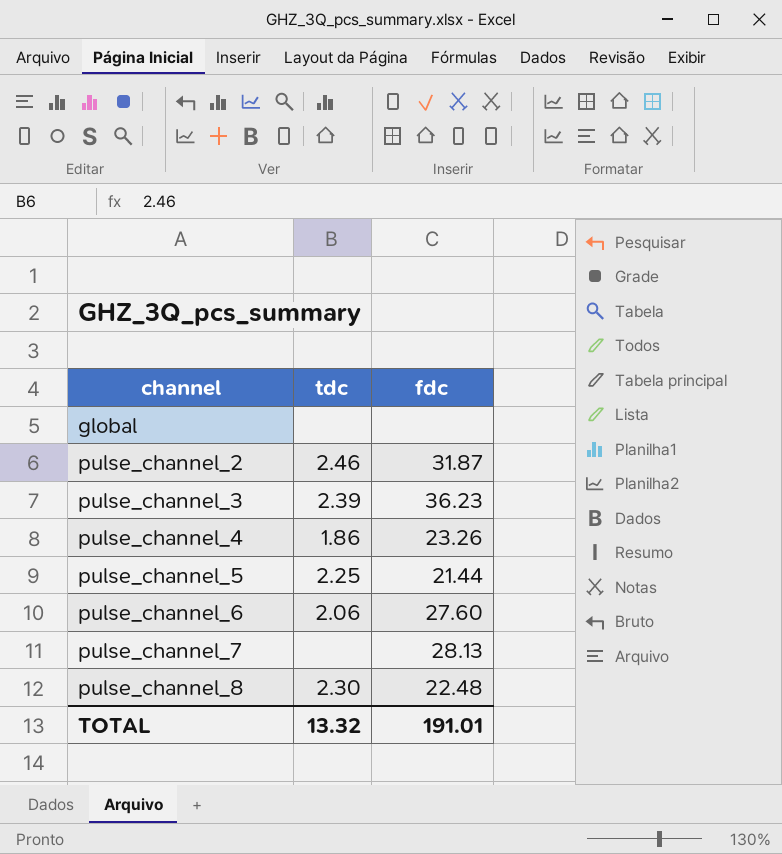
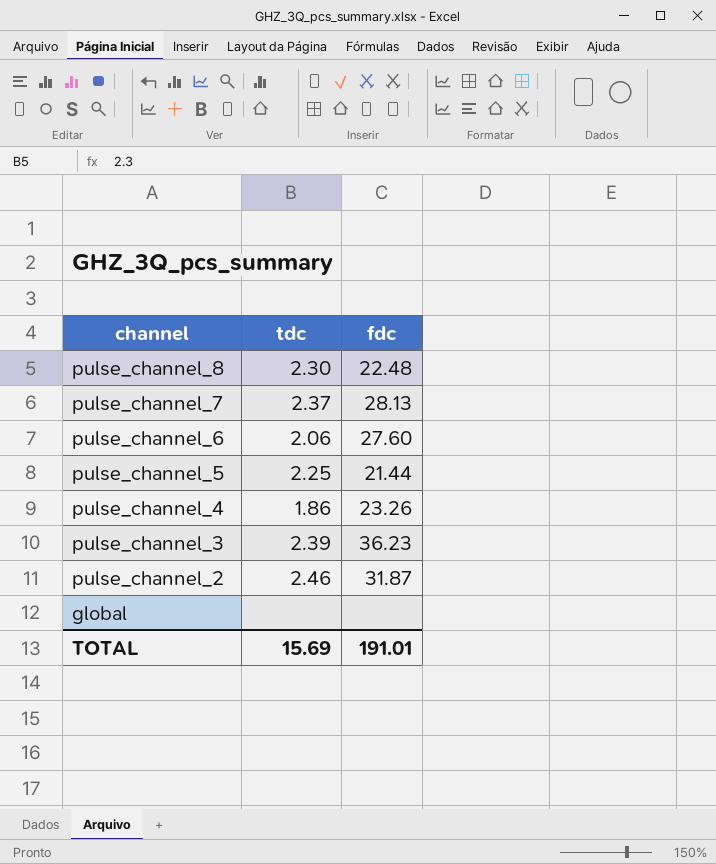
row order: channel ascending -> channel descending
pulse_channel_7 | tdc: none -> 2.37
TOTAL | tdc: 13.32 -> 15.69

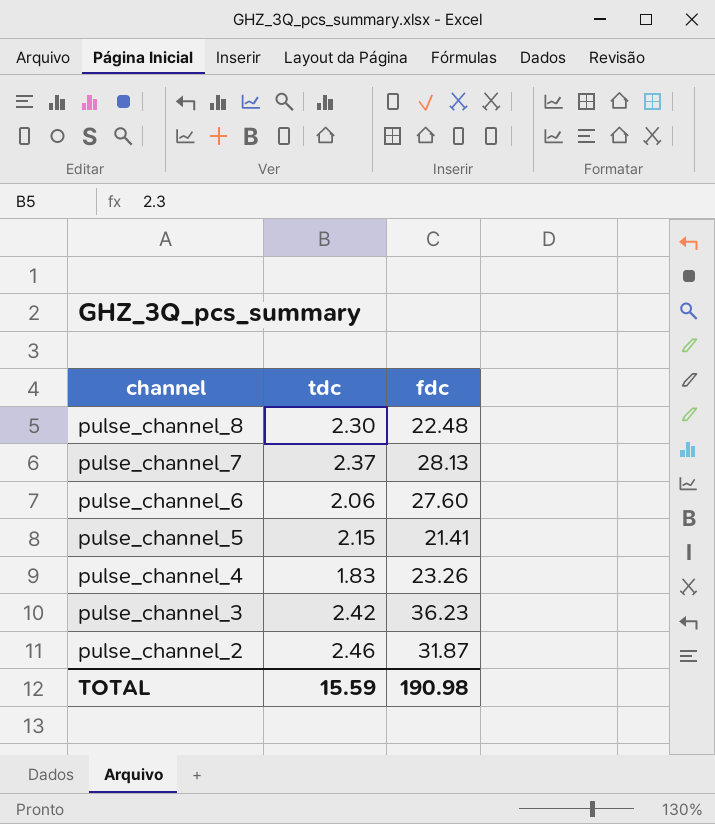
row global: none | none -> none
pulse_channel_5 | tdc: 2.25 -> 2.15
pulse_channel_5 | fdc: 21.44 -> 21.41
pulse_channel_4 | tdc: 1.86 -> 1.83
pulse_channel_3 | tdc: 2.39 -> 2.42
TOTAL | tdc: 15.69 -> 15.59
TOTAL | fdc: 191.01 -> 190.98

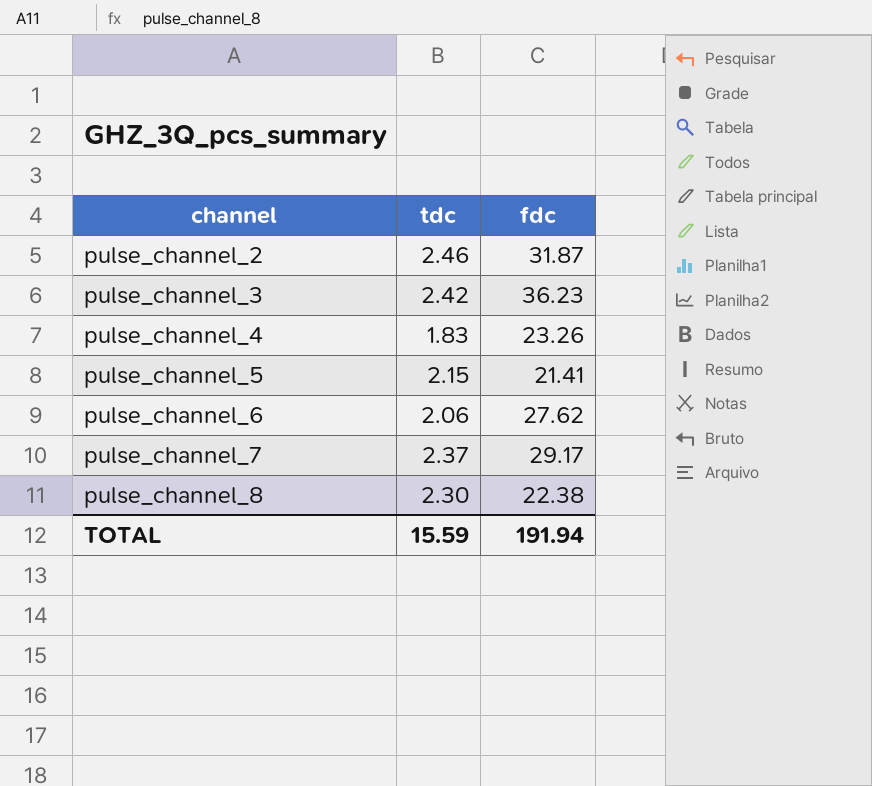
row order: channel descending -> channel ascending
pulse_channel_6 | fdc: 27.60 -> 27.62
pulse_channel_7 | fdc: 28.13 -> 29.17
pulse_channel_8 | fdc: 22.48 -> 22.38
TOTAL | fdc: 190.98 -> 191.94

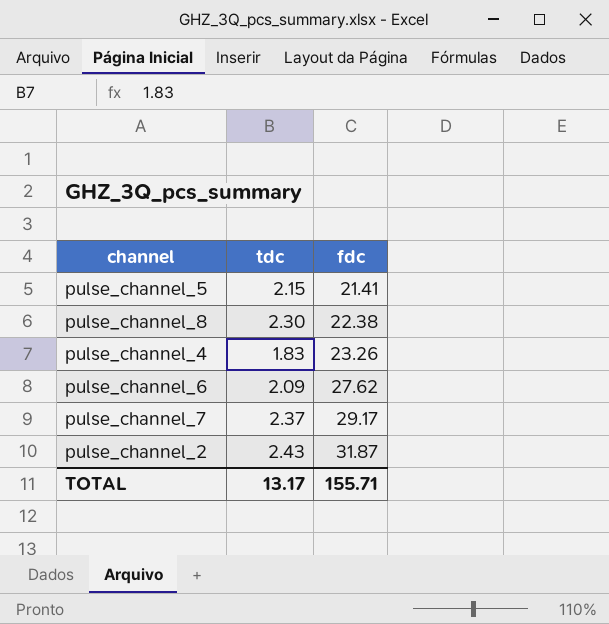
row order: channel ascending -> fdc ascending
row pulse_channel_3: 2.42 | 36.23 -> none
pulse_channel_6 | tdc: 2.06 -> 2.09
pulse_channel_2 | tdc: 2.46 -> 2.43
TOTAL | tdc: 15.59 -> 13.17
TOTAL | fdc: 191.94 -> 155.71

